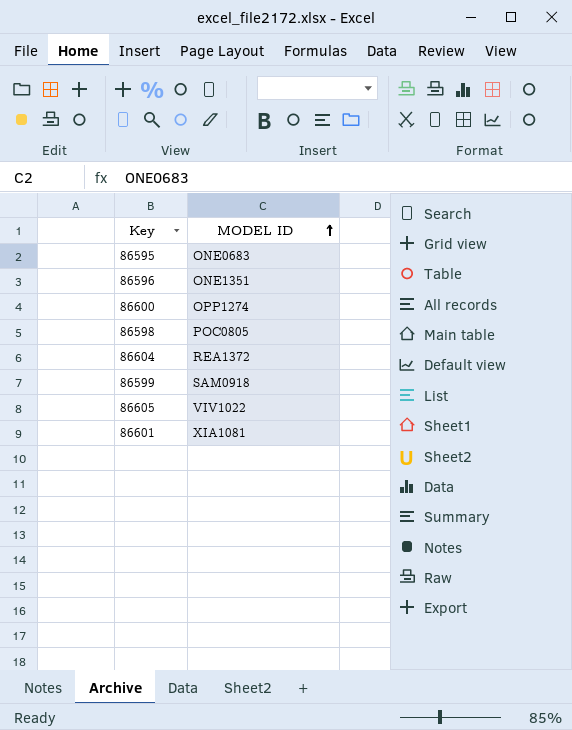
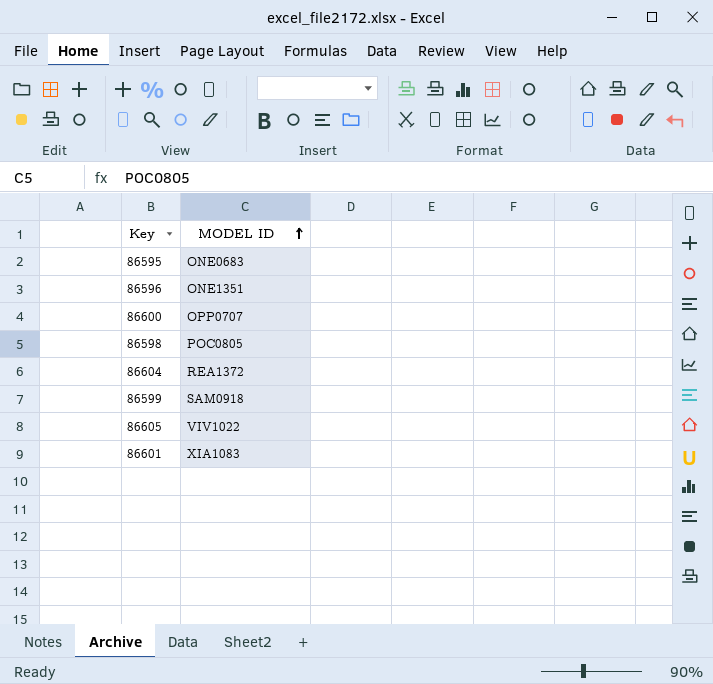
86600 | MODEL ID: OPP1274 -> OPP0707
86601 | MODEL ID: XIA1081 -> XIA1083

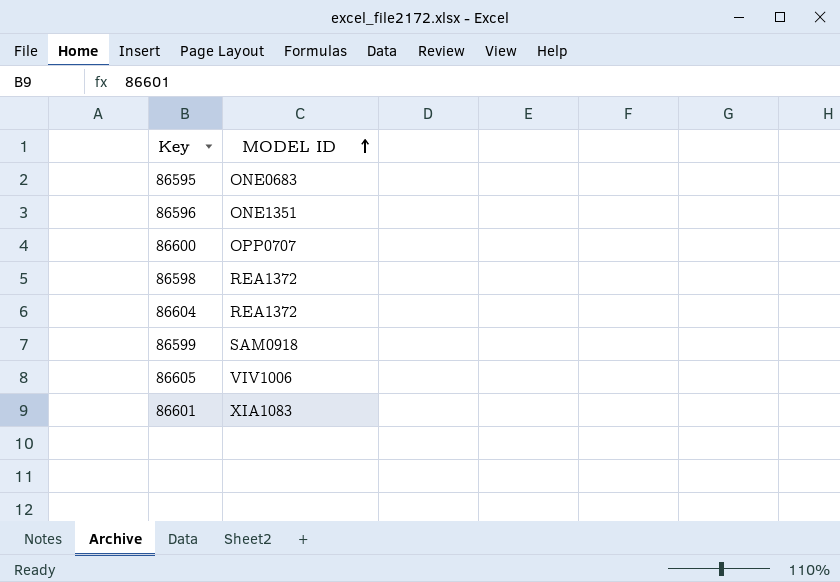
86598 | MODEL ID: POC0805 -> REA1372
86605 | MODEL ID: VIV1022 -> VIV1006

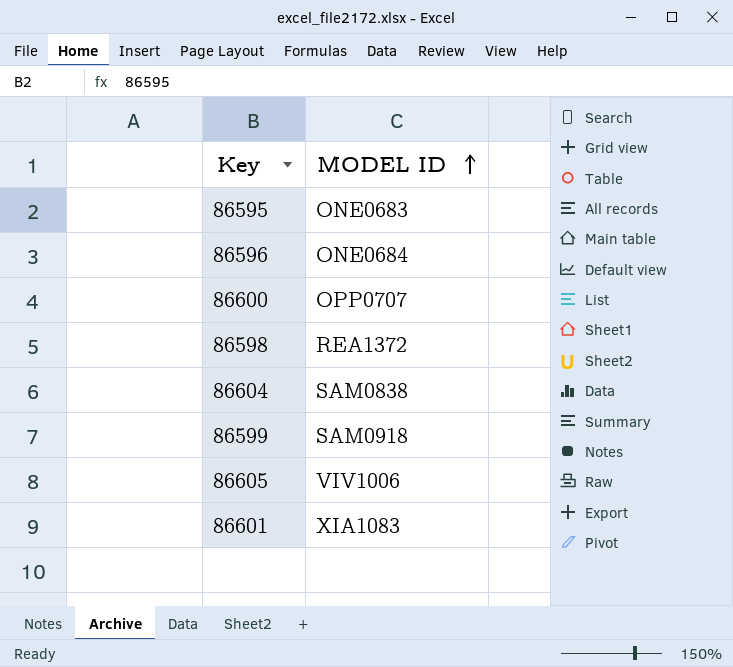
86596 | MODEL ID: ONE1351 -> ONE0684
86604 | MODEL ID: REA1372 -> SAM0838

